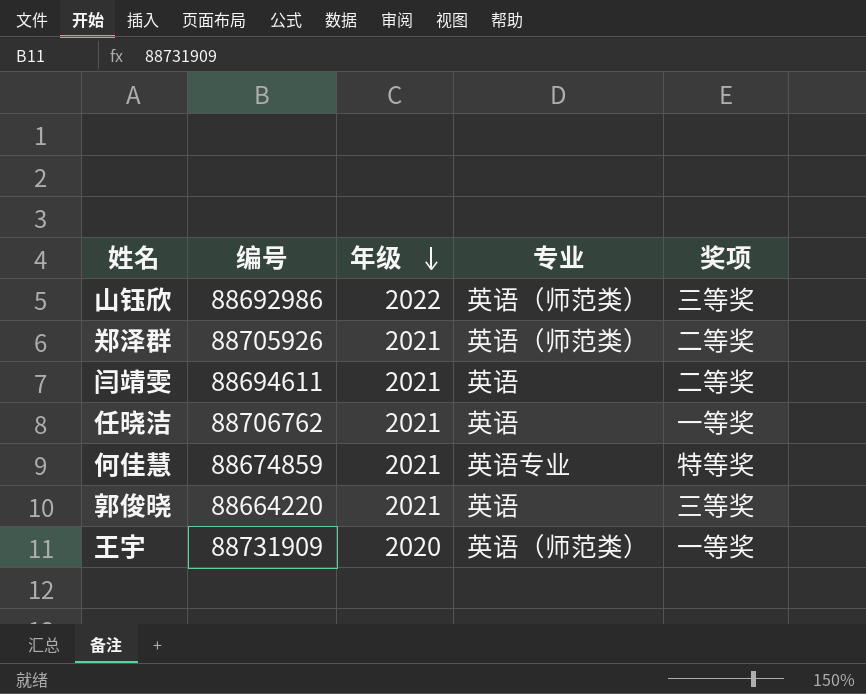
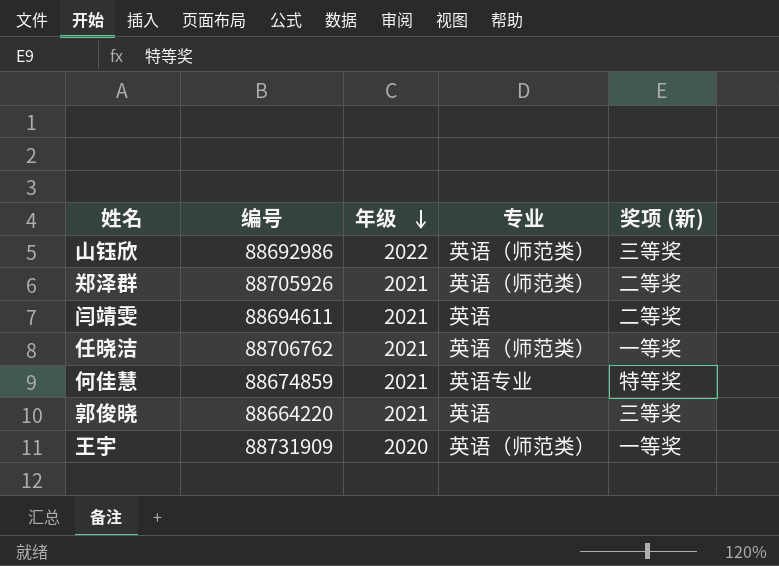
column name: 奖项 -> 奖项 (新)
任晓洁 | 专业: 英语 -> 英语（师范类）

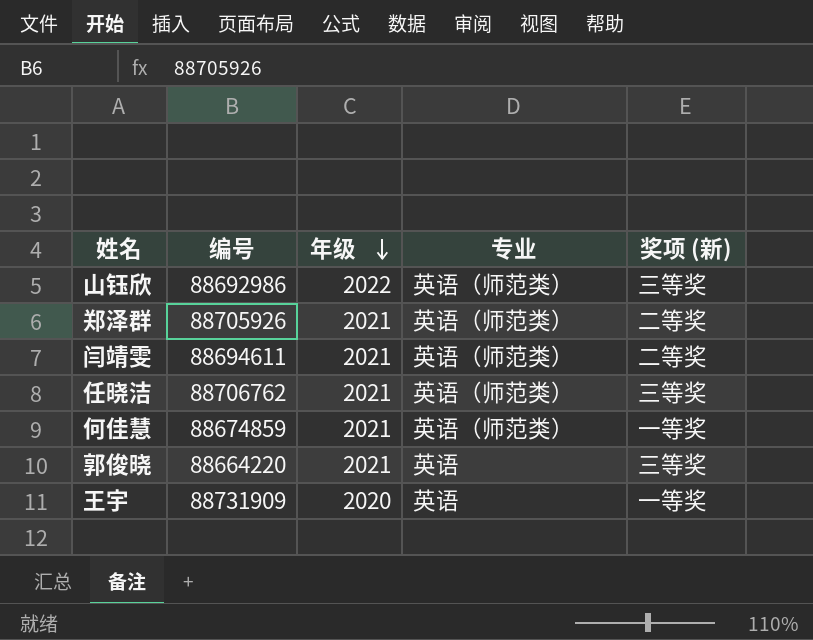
闫靖雯 | 专业: 英语 -> 英语（师范类）
任晓洁 | 奖项 (新): 一等奖 -> 三等奖
何佳慧 | 专业: 英语专业 -> 英语（师范类）
何佳慧 | 奖项 (新): 特等奖 -> 一等奖
王宇 | 专业: 英语（师范类） -> 英语

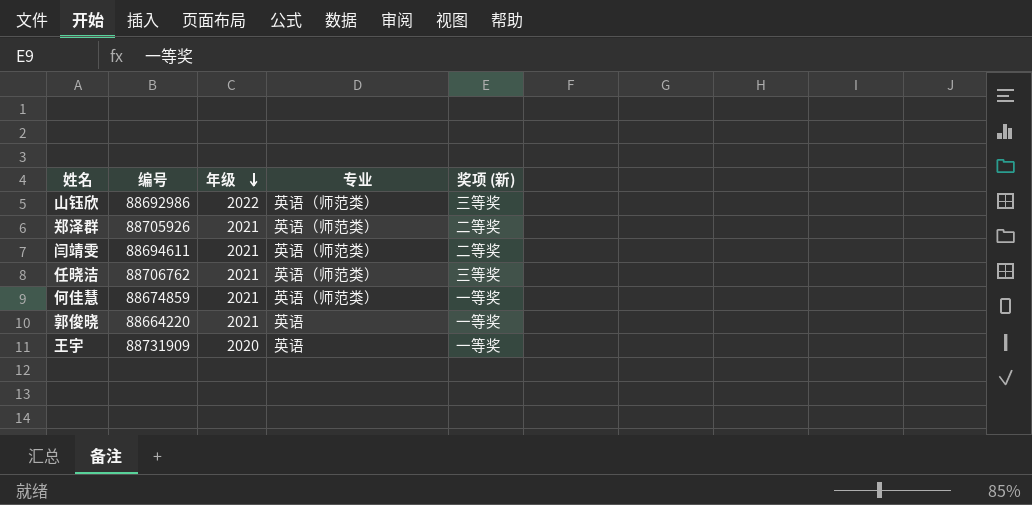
郭俊晓 | 奖项 (新): 三等奖 -> 一等奖

